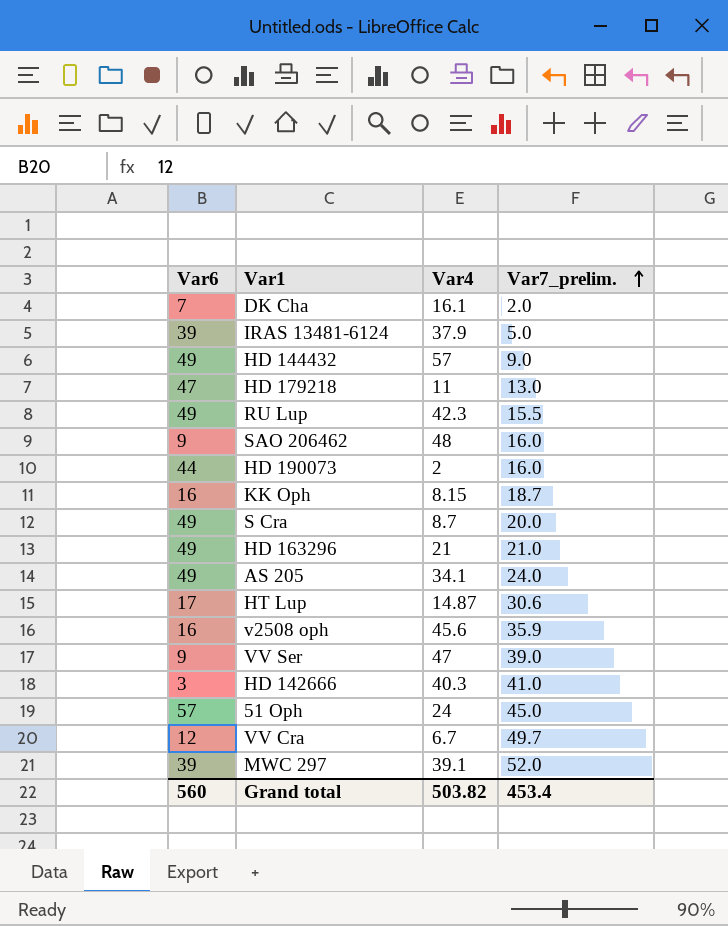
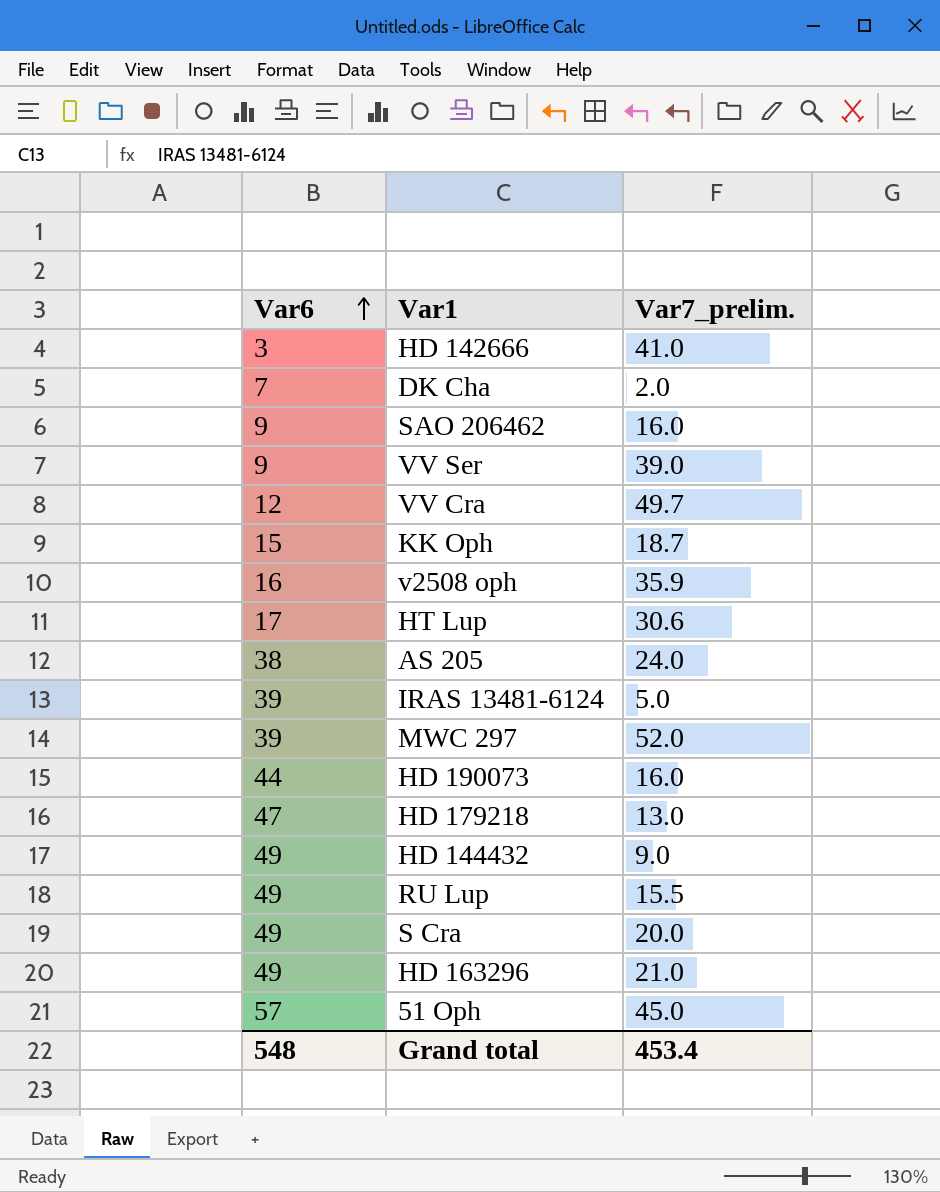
row order: Var7_prelim. ascending -> Var6 ascending
column Var4 | position: 3 -> none
KK Oph | Var6: 16 -> 15
AS 205 | Var6: 49 -> 38
Grand total | Var6: 560 -> 548

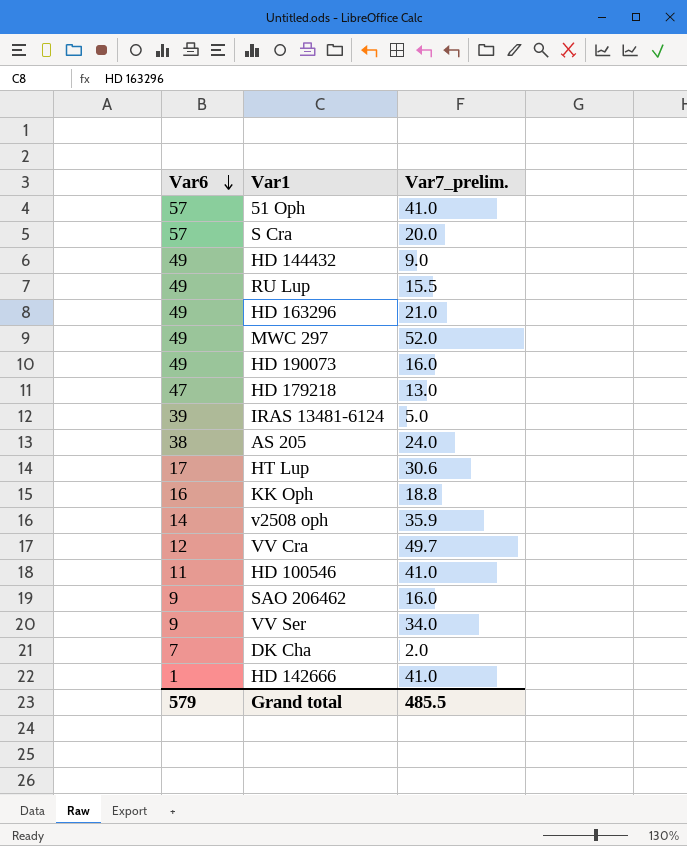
row order: Var6 ascending -> Var6 descending
51 Oph | Var7_prelim.: 45.0 -> 41.0
S Cra | Var6: 49 -> 57
MWC 297 | Var6: 39 -> 49
HD 190073 | Var6: 44 -> 49
KK Oph | Var6: 15 -> 16
KK Oph | Var7_prelim.: 18.7 -> 18.8
v2508 oph | Var6: 16 -> 14
row HD 100546: none -> 11 | 41.0
VV Ser | Var7_prelim.: 39.0 -> 34.0
HD 142666 | Var6: 3 -> 1
Grand total | Var6: 548 -> 579
Grand total | Var7_prelim.: 453.4 -> 485.5

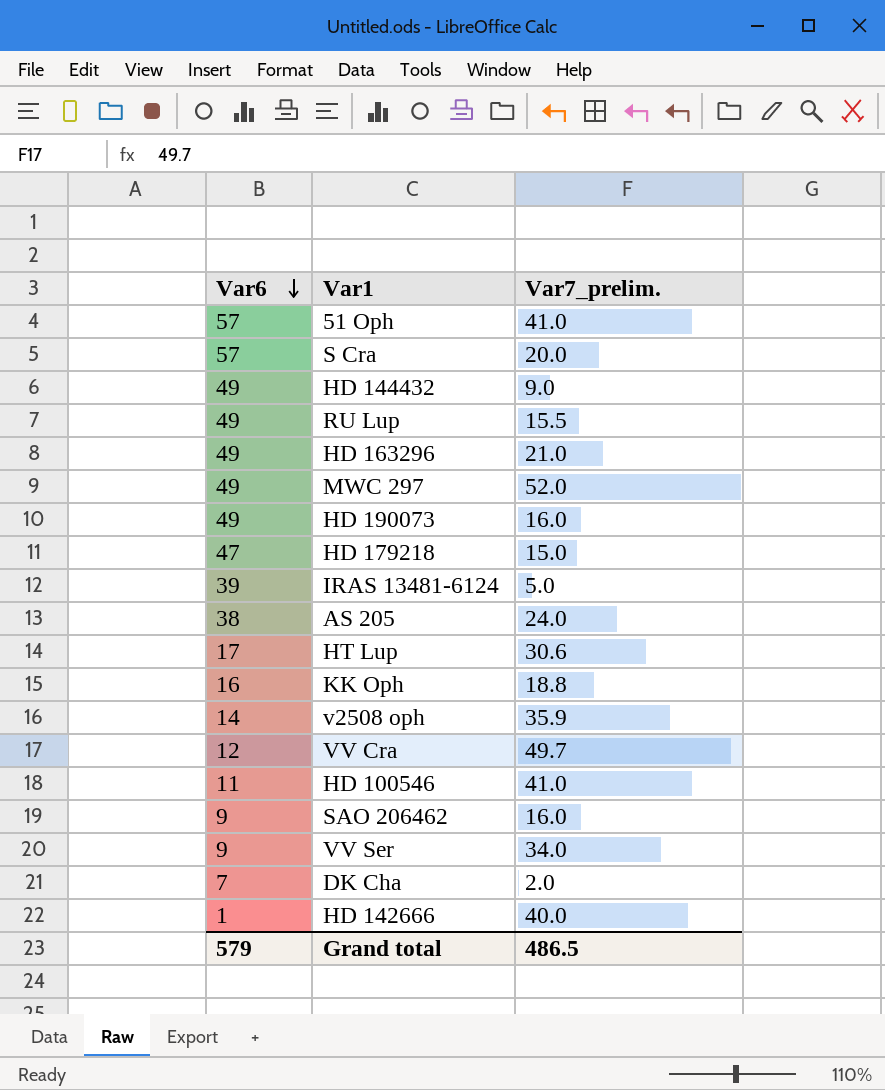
HD 179218 | Var7_prelim.: 13.0 -> 15.0
HD 142666 | Var7_prelim.: 41.0 -> 40.0
Grand total | Var7_prelim.: 485.5 -> 486.5

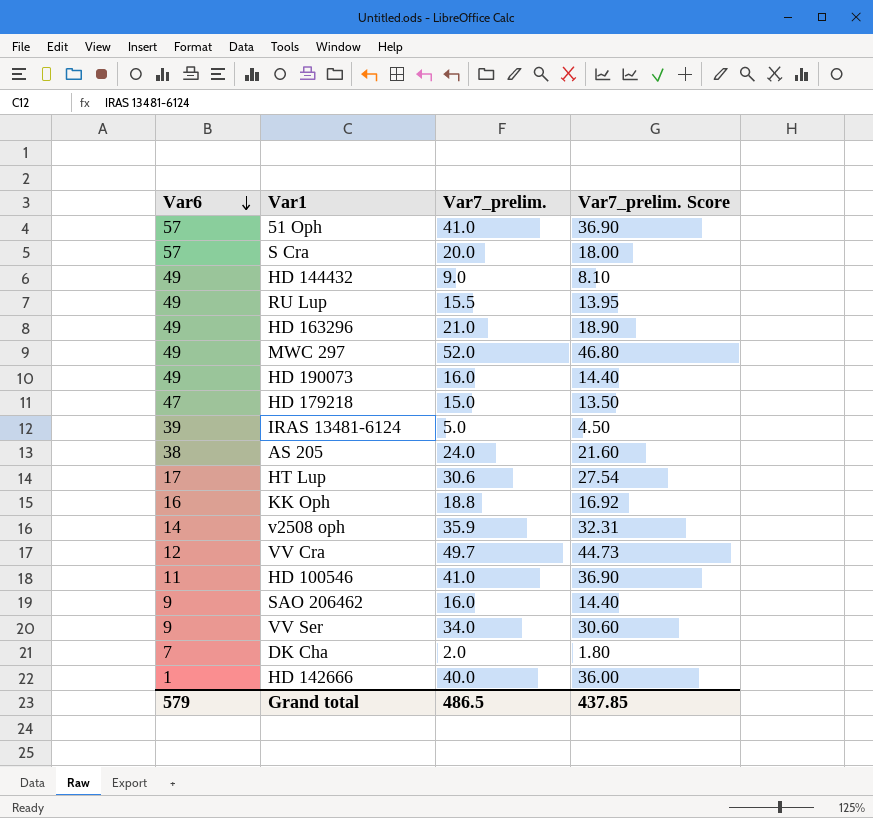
column Var7_prelim. Score | formula: none -> [Var7_prelim.] * 0.9

